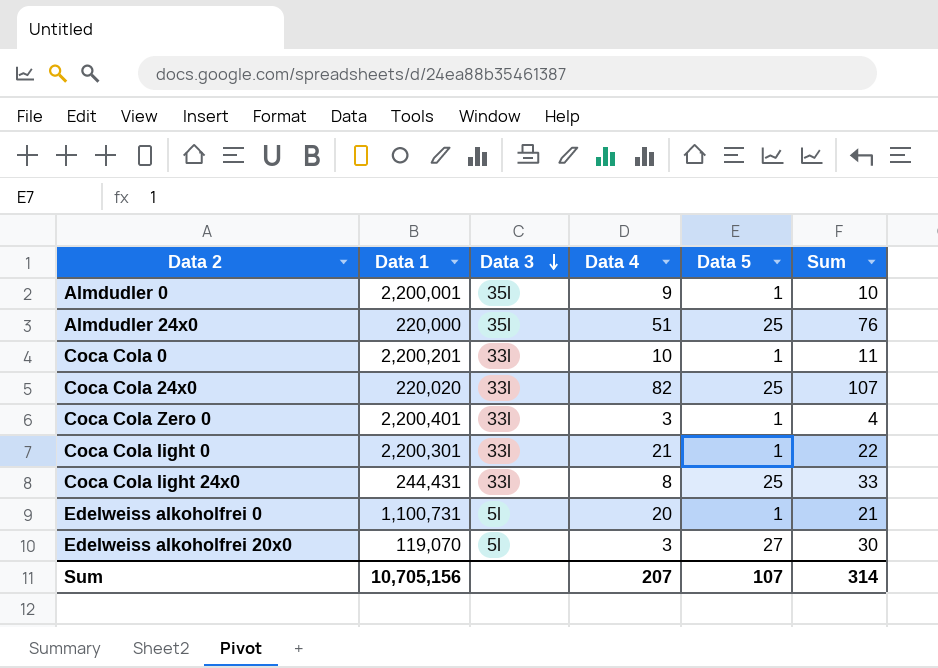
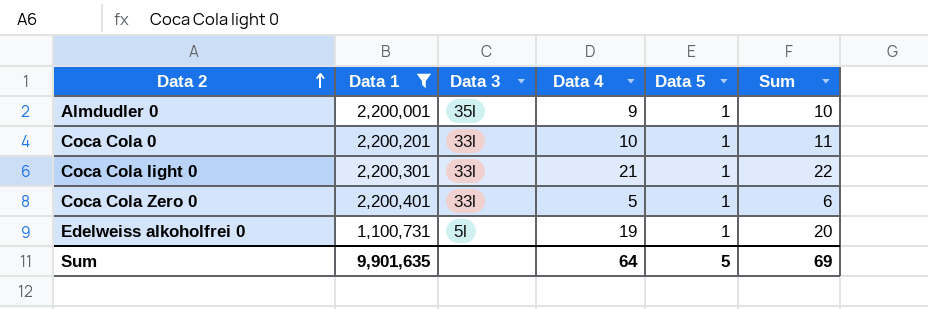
filter: none -> Data 1 >= 1,100,731
row order: Data 3 descending -> Data 2 ascending
Coca Cola Zero 0 | Data 4: 3 -> 5
Coca Cola Zero 0 | Sum: 4 -> 6
Edelweiss alkoholfrei 0 | Data 4: 20 -> 19
Edelweiss alkoholfrei 0 | Sum: 21 -> 20
Sum | Data 1: 10,705,156 -> 9,901,635
Sum | Data 4: 207 -> 64
Sum | Data 5: 107 -> 5
Sum | Sum: 314 -> 69

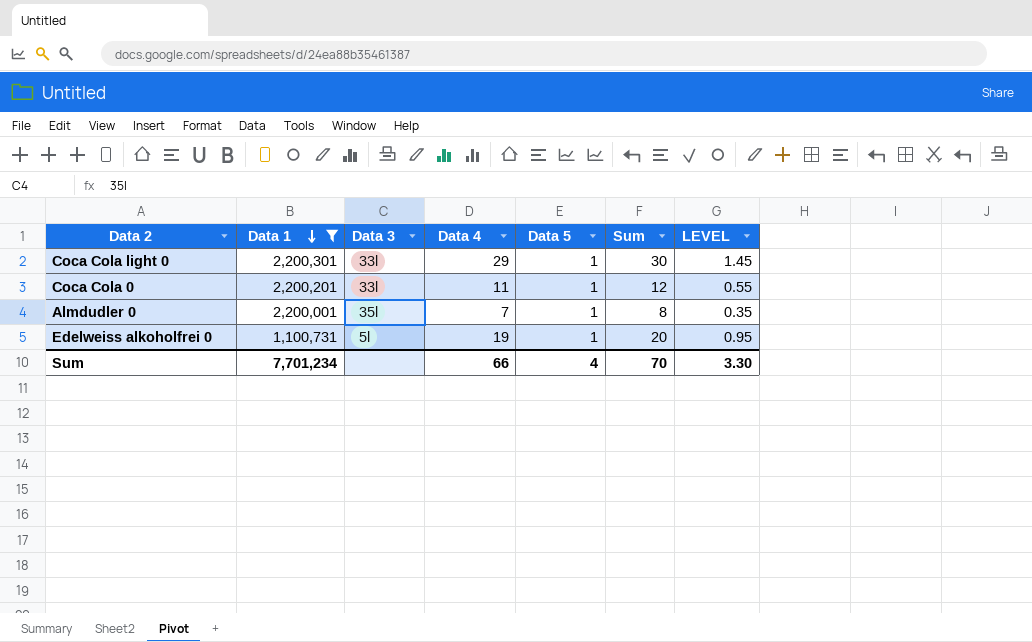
row order: Data 2 ascending -> Data 1 descending
column LEVEL | formula: none -> [Data 4] * 0.05
row Coca Cola Zero 0: 2,200,401 | 33l | 5 | 1 | 6 -> none
Coca Cola light 0 | Data 4: 21 -> 29
Coca Cola light 0 | Sum: 22 -> 30
Coca Cola 0 | Data 4: 10 -> 11
Coca Cola 0 | Sum: 11 -> 12
Almdudler 0 | Data 4: 9 -> 7
Almdudler 0 | Sum: 10 -> 8
Sum | Data 1: 9,901,635 -> 7,701,234
Sum | Data 4: 64 -> 66
Sum | Data 5: 5 -> 4
Sum | Sum: 69 -> 70

